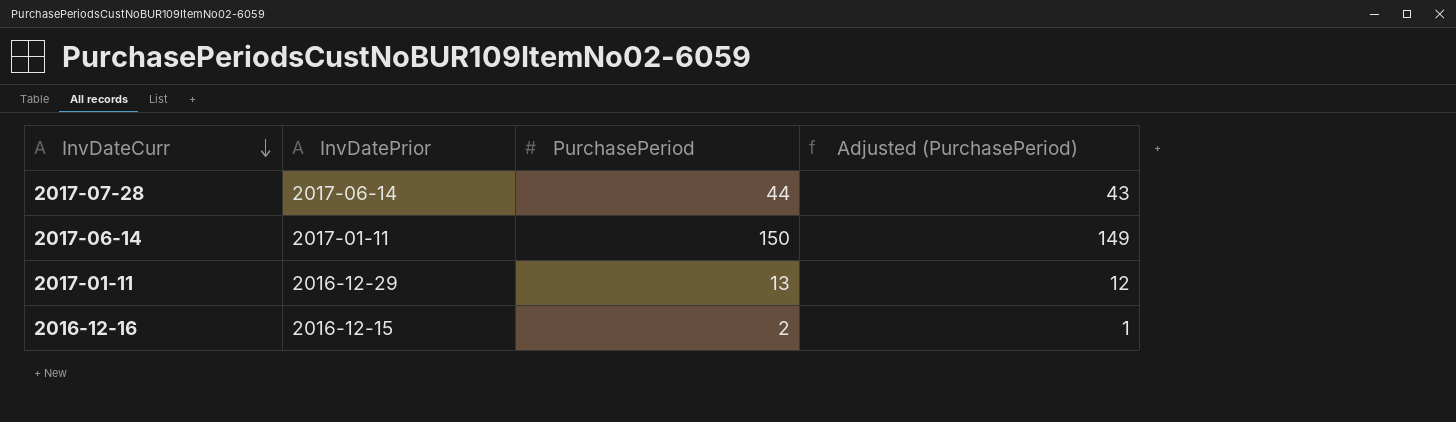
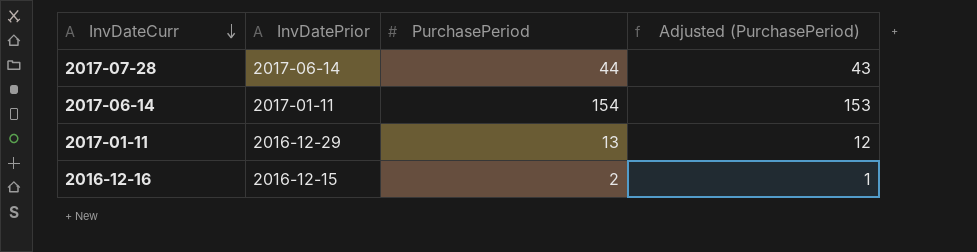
2017-06-14 | PurchasePeriod: 150 -> 154
2017-06-14 | Adjusted (PurchasePeriod): 149 -> 153

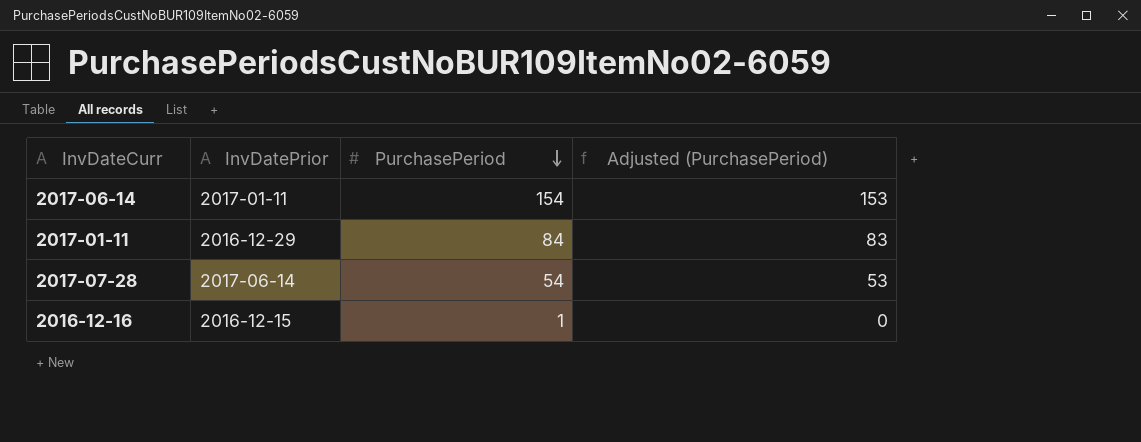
row order: InvDateCurr descending -> PurchasePeriod descending
2017-01-11 | PurchasePeriod: 13 -> 84
2017-01-11 | Adjusted (PurchasePeriod): 12 -> 83
2017-07-28 | PurchasePeriod: 44 -> 54
2017-07-28 | Adjusted (PurchasePeriod): 43 -> 53
2016-12-16 | PurchasePeriod: 2 -> 1
2016-12-16 | Adjusted (PurchasePeriod): 1 -> 0

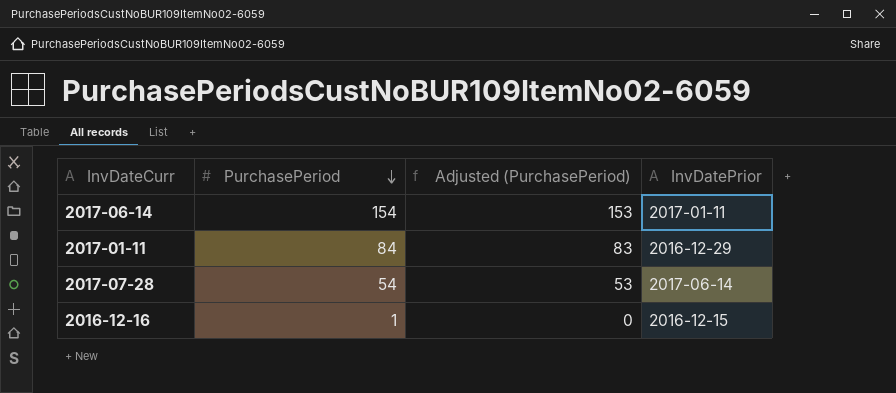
column InvDatePrior | position: 2 -> 4

